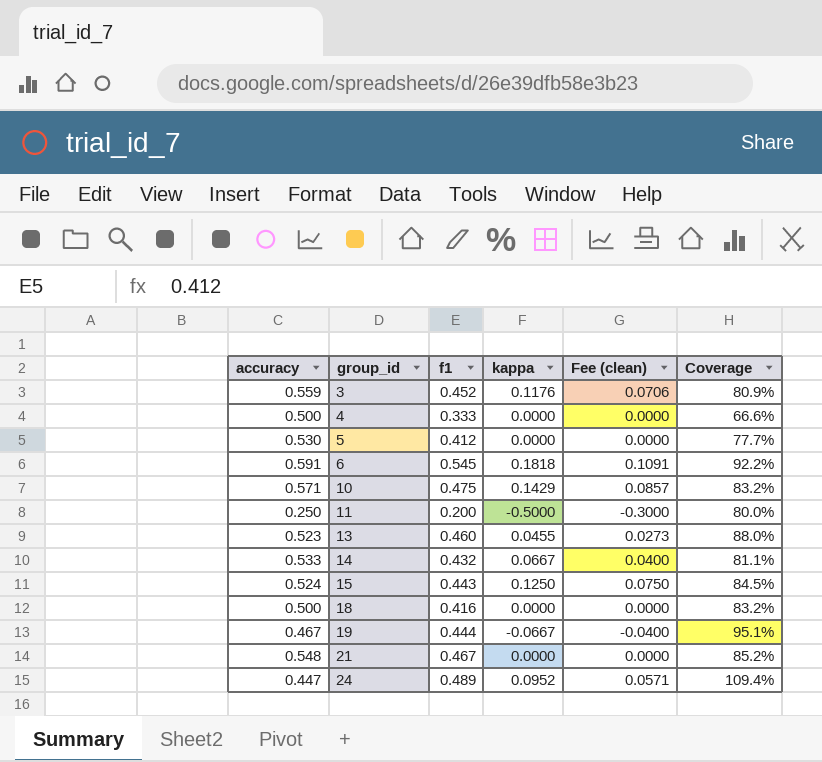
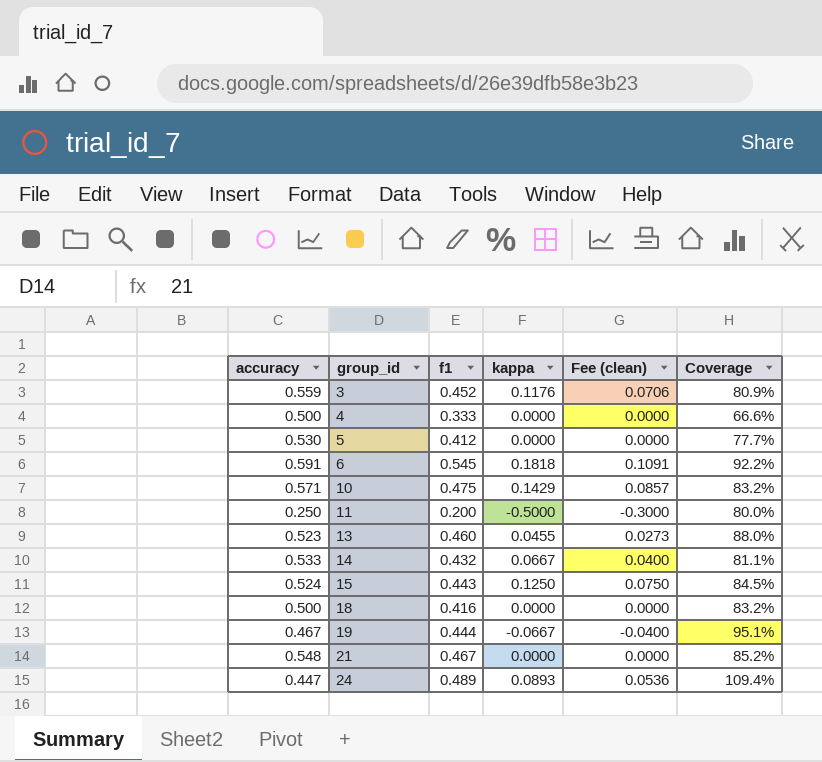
24 | kappa: 0.0952 -> 0.0893
24 | Fee (clean): 0.0571 -> 0.0536

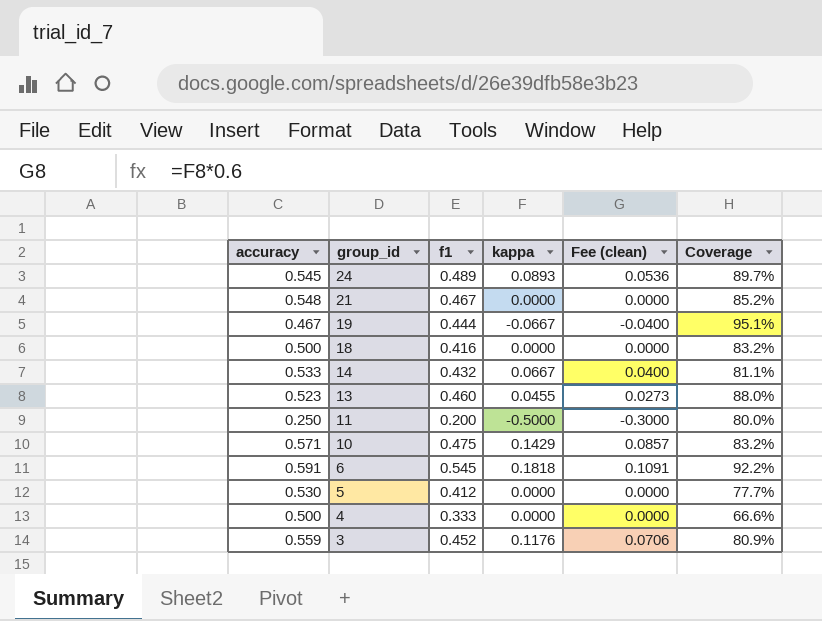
row order: group_id ascending -> group_id descending
row 15: 0.524 | 0.443 | 0.1250 | 0.0750 | 84.5% -> none
24 | accuracy: 0.447 -> 0.545
24 | Coverage: 109.4% -> 89.7%

